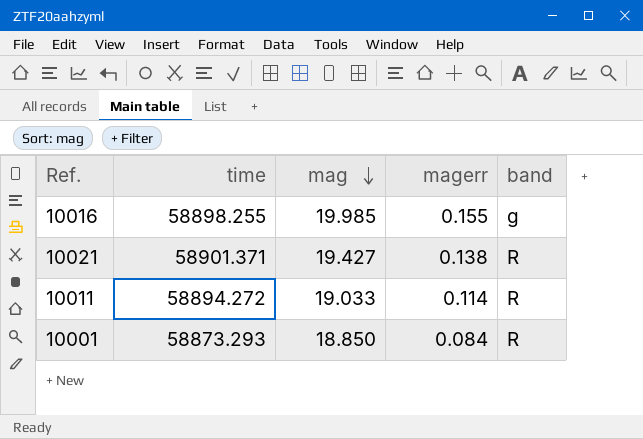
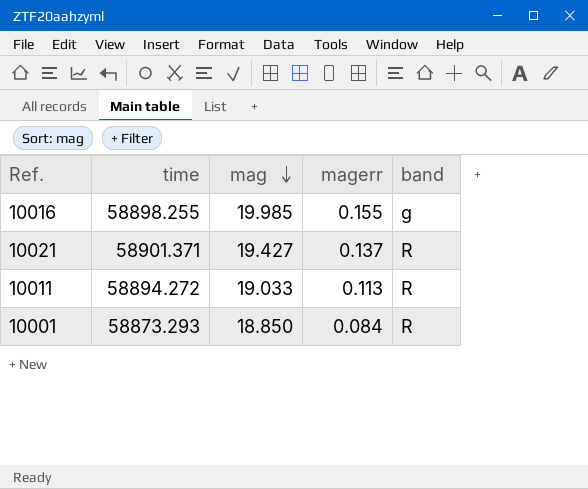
10021 | magerr: 0.138 -> 0.137
10011 | magerr: 0.114 -> 0.113

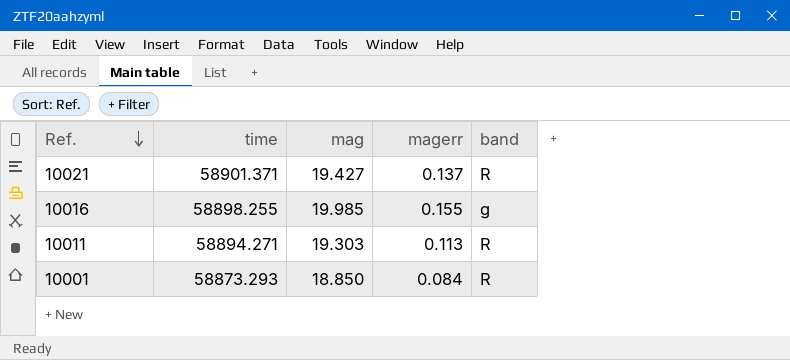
row order: mag descending -> Ref. descending
10011 | time: 58894.272 -> 58894.271
10011 | mag: 19.033 -> 19.303

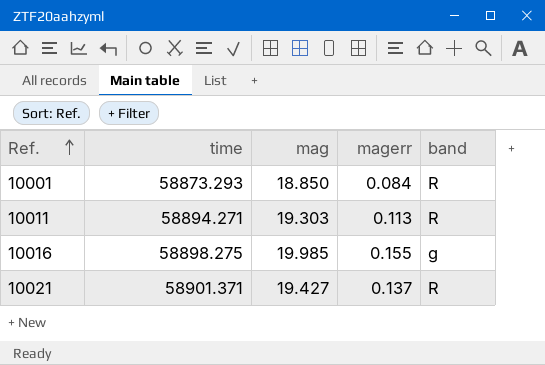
row order: Ref. descending -> Ref. ascending
10016 | time: 58898.255 -> 58898.275

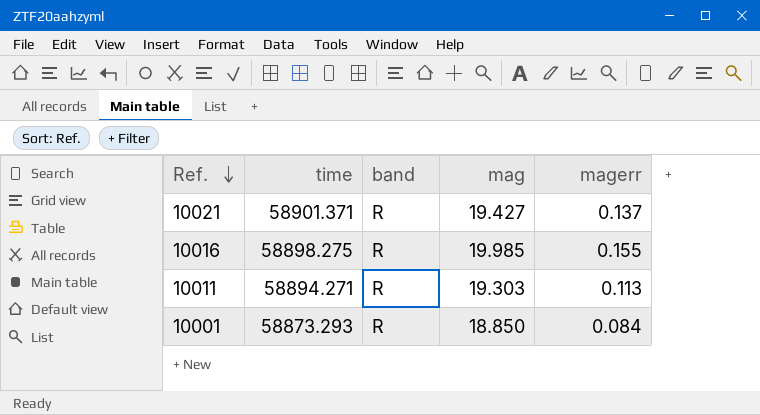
row order: Ref. ascending -> Ref. descending
column band | position: 5 -> 3
10016 | band: g -> R

